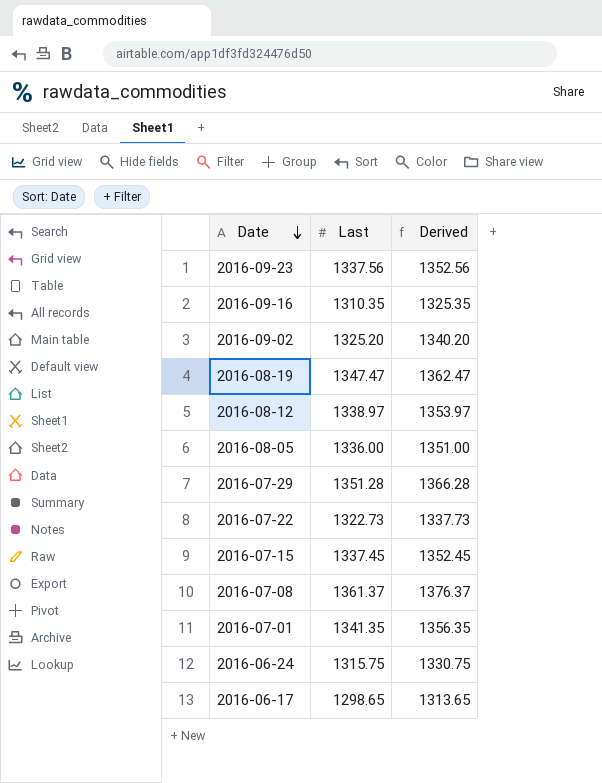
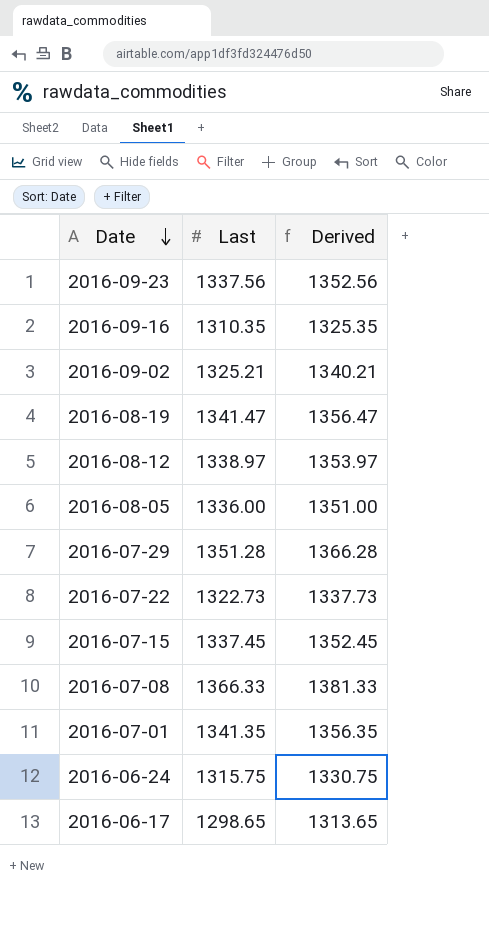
2016-09-02 | Last: 1325.20 -> 1325.21
2016-09-02 | Derived: 1340.20 -> 1340.21
2016-08-19 | Last: 1347.47 -> 1341.47
2016-08-19 | Derived: 1362.47 -> 1356.47
2016-07-08 | Last: 1361.37 -> 1366.33
2016-07-08 | Derived: 1376.37 -> 1381.33

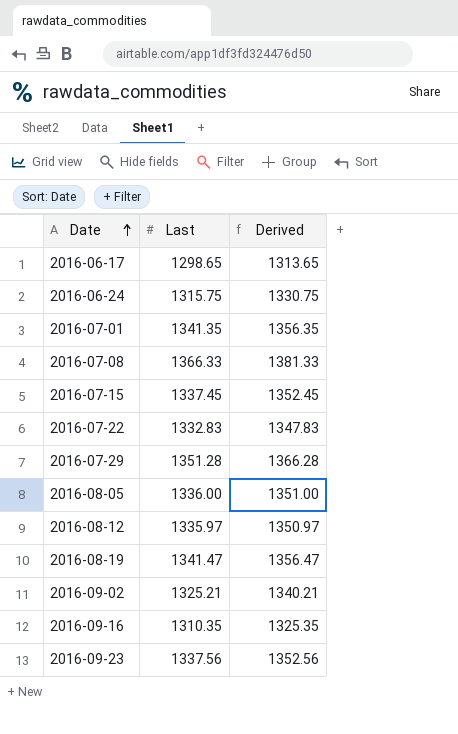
row order: Date descending -> Date ascending
2016-07-22 | Last: 1322.73 -> 1332.83
2016-07-22 | Derived: 1337.73 -> 1347.83
2016-08-12 | Last: 1338.97 -> 1335.97
2016-08-12 | Derived: 1353.97 -> 1350.97

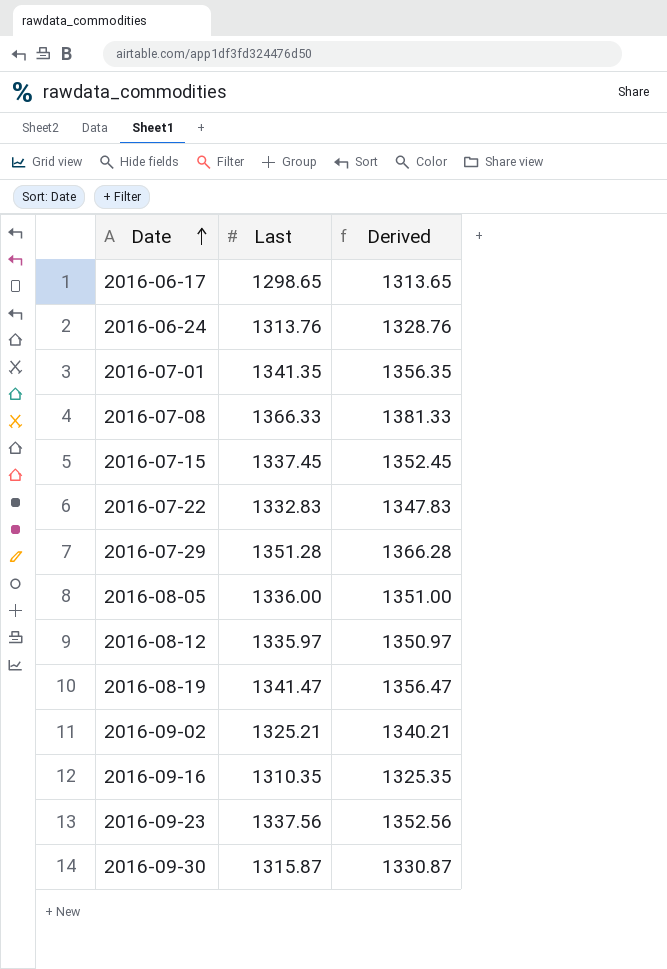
2016-06-24 | Last: 1315.75 -> 1313.76
2016-06-24 | Derived: 1330.75 -> 1328.76
row 2016-09-30: none -> 1315.87 | 1330.87

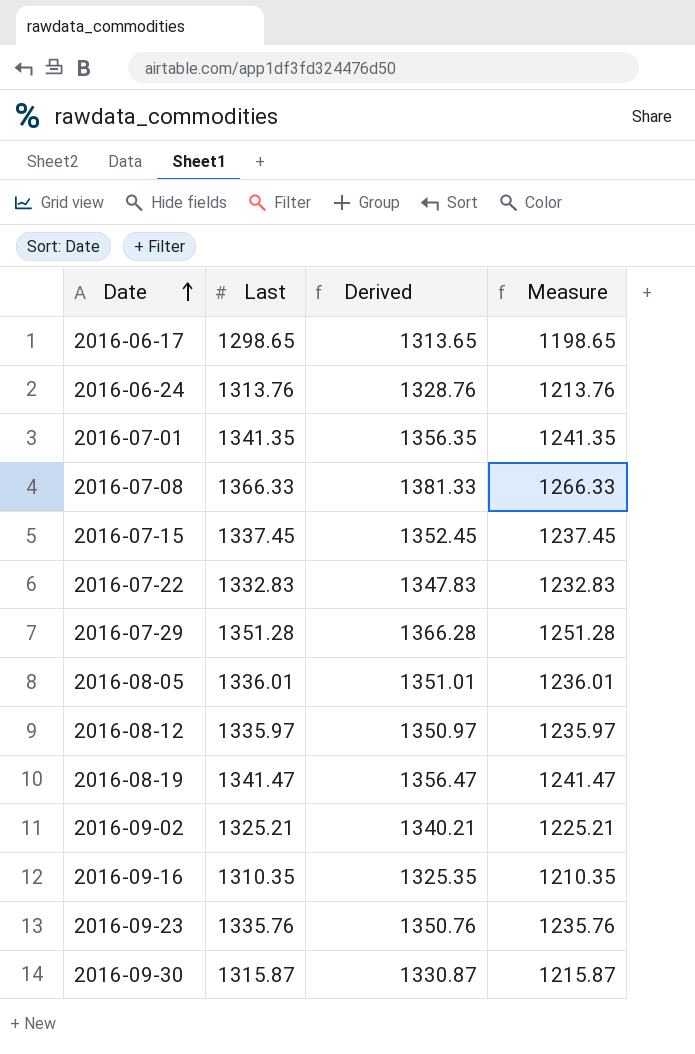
column Measure | formula: none -> [Last] - 100
2016-08-05 | Last: 1336.00 -> 1336.01
2016-08-05 | Derived: 1351.00 -> 1351.01
2016-09-23 | Last: 1337.56 -> 1335.76
2016-09-23 | Derived: 1352.56 -> 1350.76

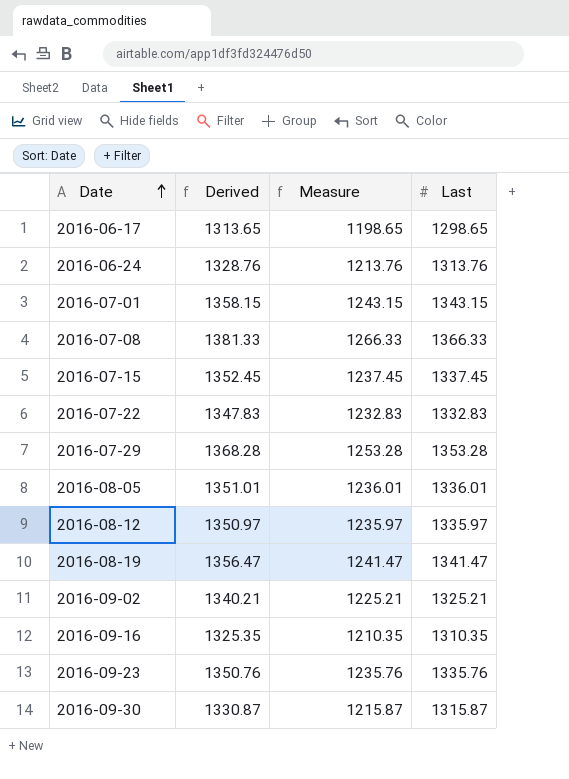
column Last | position: 2 -> 4
2016-07-01 | Derived: 1356.35 -> 1358.15
2016-07-01 | Measure: 1241.35 -> 1243.15
2016-07-01 | Last: 1341.35 -> 1343.15
2016-07-29 | Derived: 1366.28 -> 1368.28
2016-07-29 | Measure: 1251.28 -> 1253.28
2016-07-29 | Last: 1351.28 -> 1353.28

